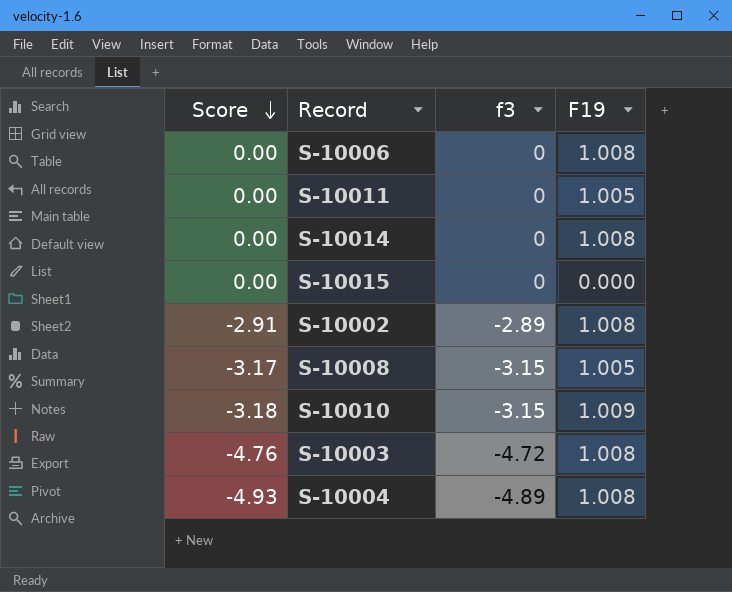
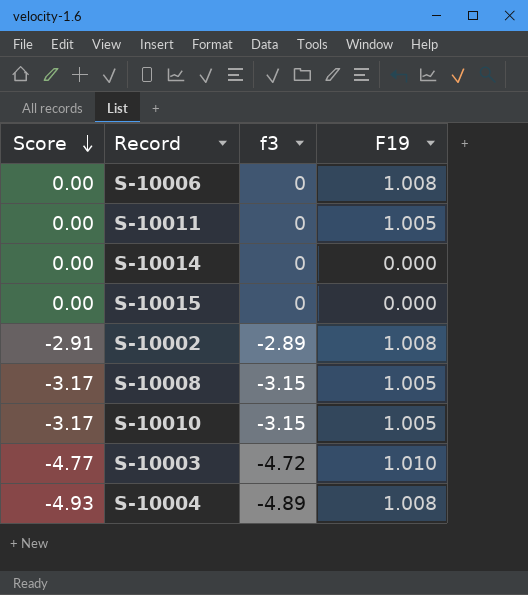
S-10014 | F19: 1.008 -> 0.000
S-10010 | Score: -3.18 -> -3.17
S-10010 | F19: 1.009 -> 1.005
S-10003 | Score: -4.76 -> -4.77
S-10003 | F19: 1.008 -> 1.010

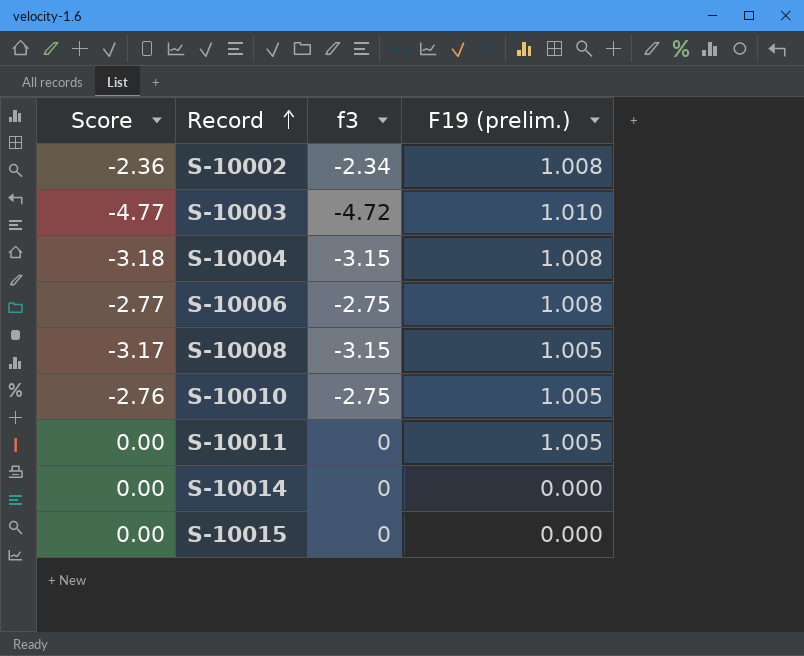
row order: Score descending -> Record ascending
column name: F19 -> F19 (prelim.)
S-10002 | Score: -2.91 -> -2.36
S-10002 | f3: -2.89 -> -2.34
S-10004 | Score: -4.93 -> -3.18
S-10004 | f3: -4.89 -> -3.15
S-10006 | Score: 0.00 -> -2.77
S-10006 | f3: 0 -> -2.75
S-10010 | Score: -3.17 -> -2.76
S-10010 | f3: -3.15 -> -2.75

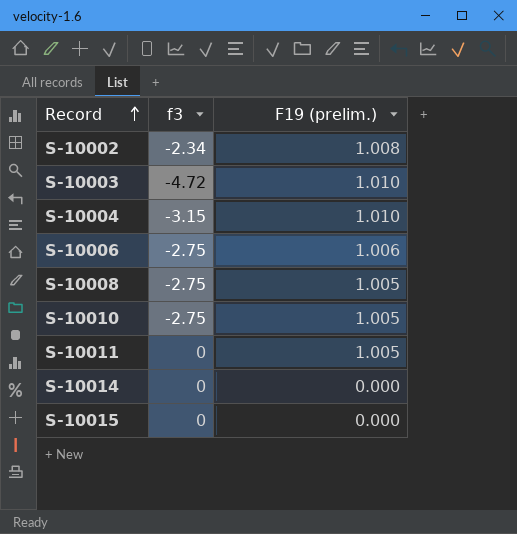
column Score | formula: [f3] * [F19 (prelim.)] -> none
S-10004 | F19 (prelim.): 1.008 -> 1.010
S-10006 | F19 (prelim.): 1.008 -> 1.006
S-10008 | f3: -3.15 -> -2.75

